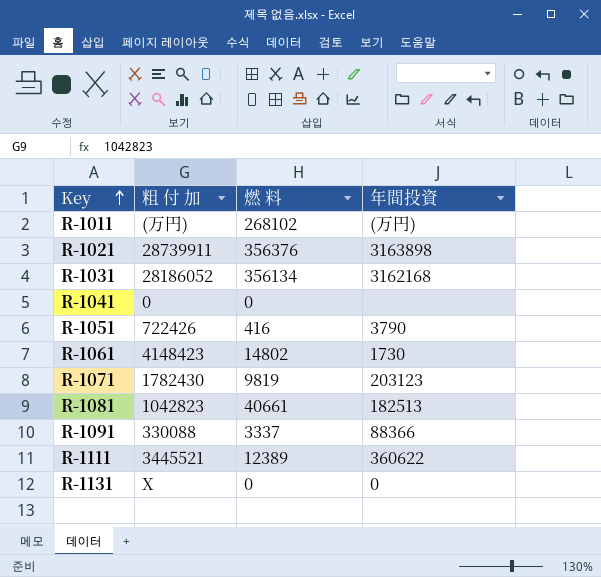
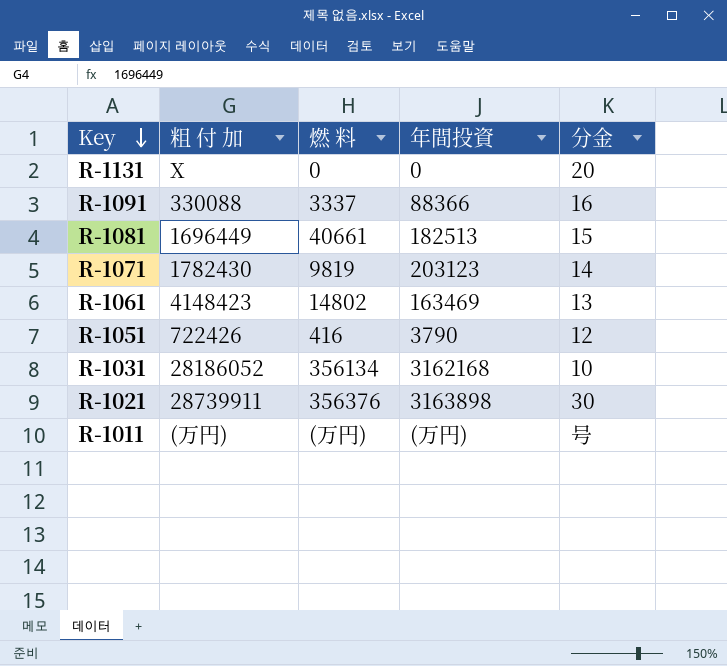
row order: Key ascending -> Key descending
column 分金 | position: none -> 5
row R-1041: 0 | 0 | none -> none
row R-1111: 3445521 | 12389 | 360622 -> none
R-1081 | 粗 付 加: 1042823 -> 1696449
R-1061 | 年間投資: 1730 -> 163469
R-1011 | 燃 料: 268102 -> (万円)

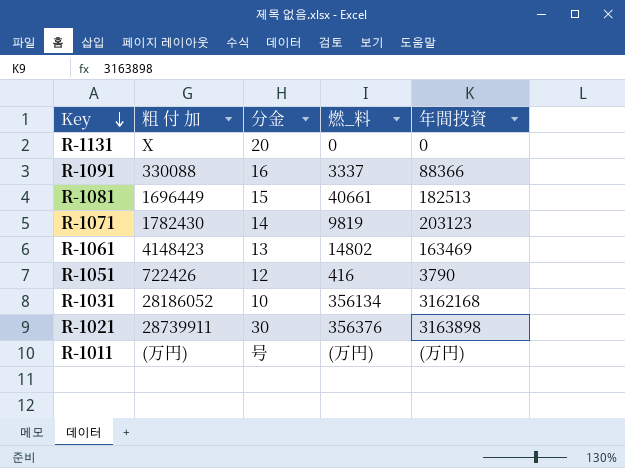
column 分金 | position: 5 -> 3
column name: 燃 料 -> 燃_料

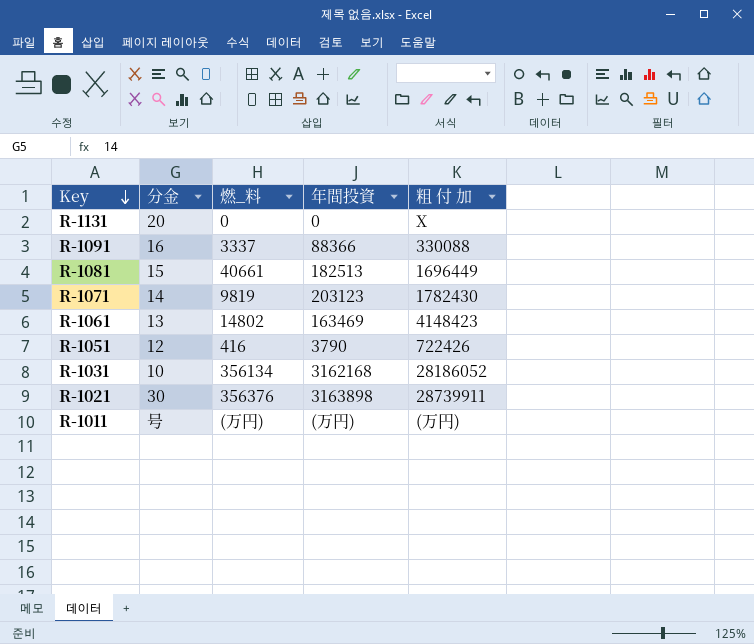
column 粗 付 加 | position: 2 -> 5

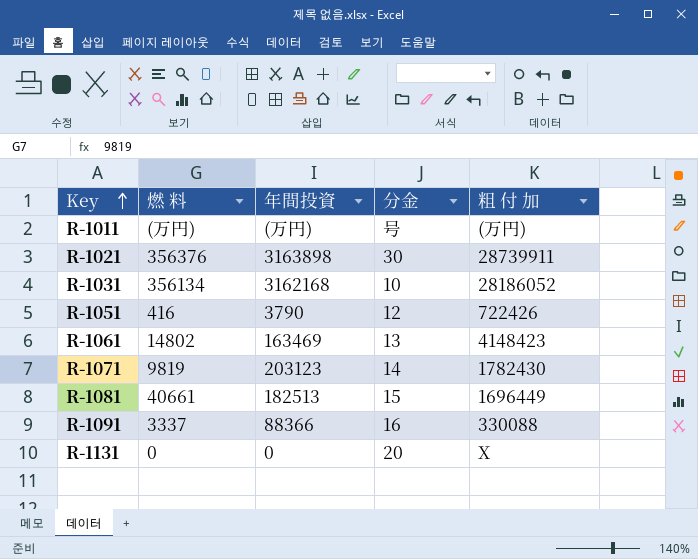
row order: Key descending -> Key ascending
column name: 燃_料 -> 燃 料
column 分金 | position: 2 -> 4

